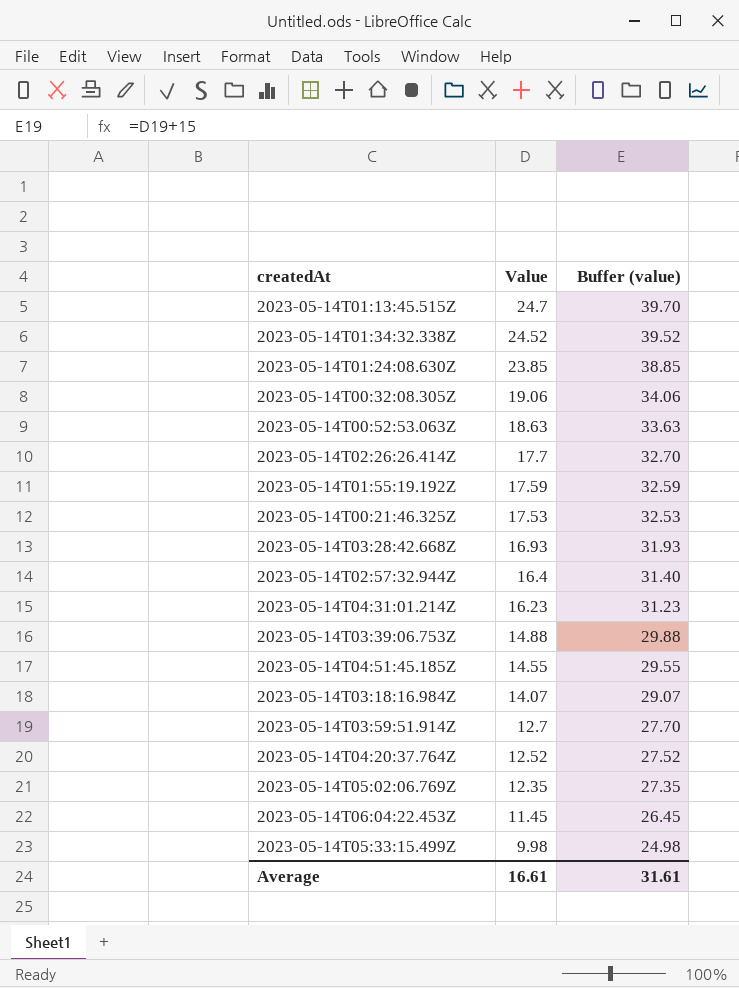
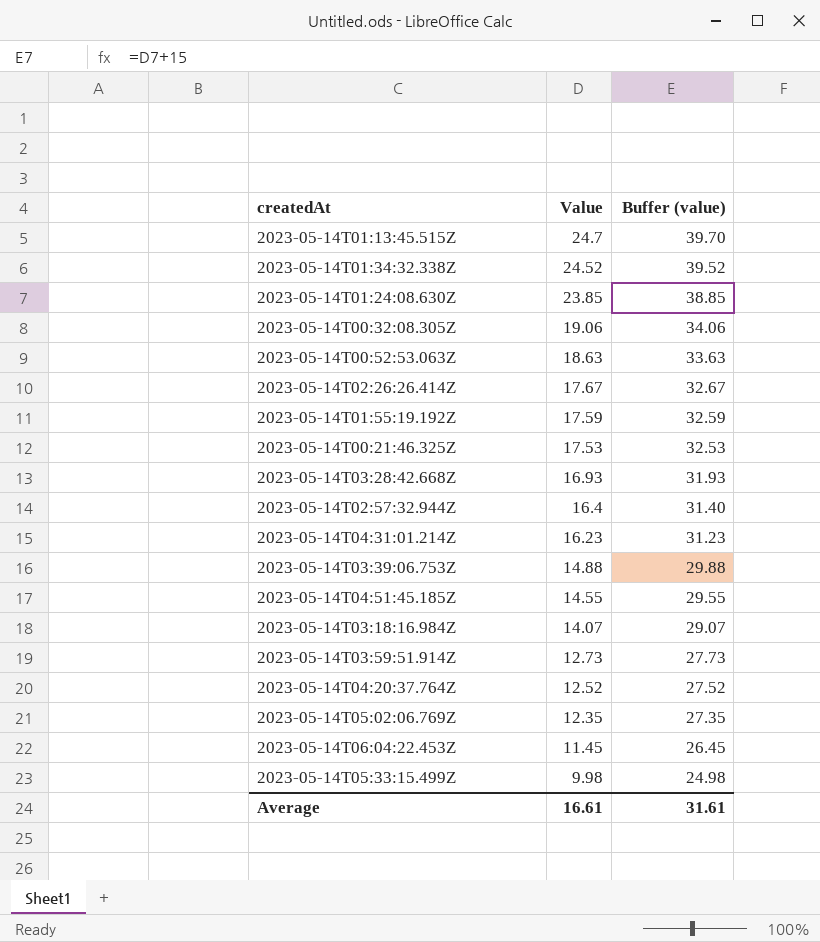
2023-05-14T02:26:26.414Z | Value: 17.7 -> 17.67
2023-05-14T02:26:26.414Z | Buffer (value): 32.70 -> 32.67
2023-05-14T03:59:51.914Z | Value: 12.7 -> 12.73
2023-05-14T03:59:51.914Z | Buffer (value): 27.70 -> 27.73

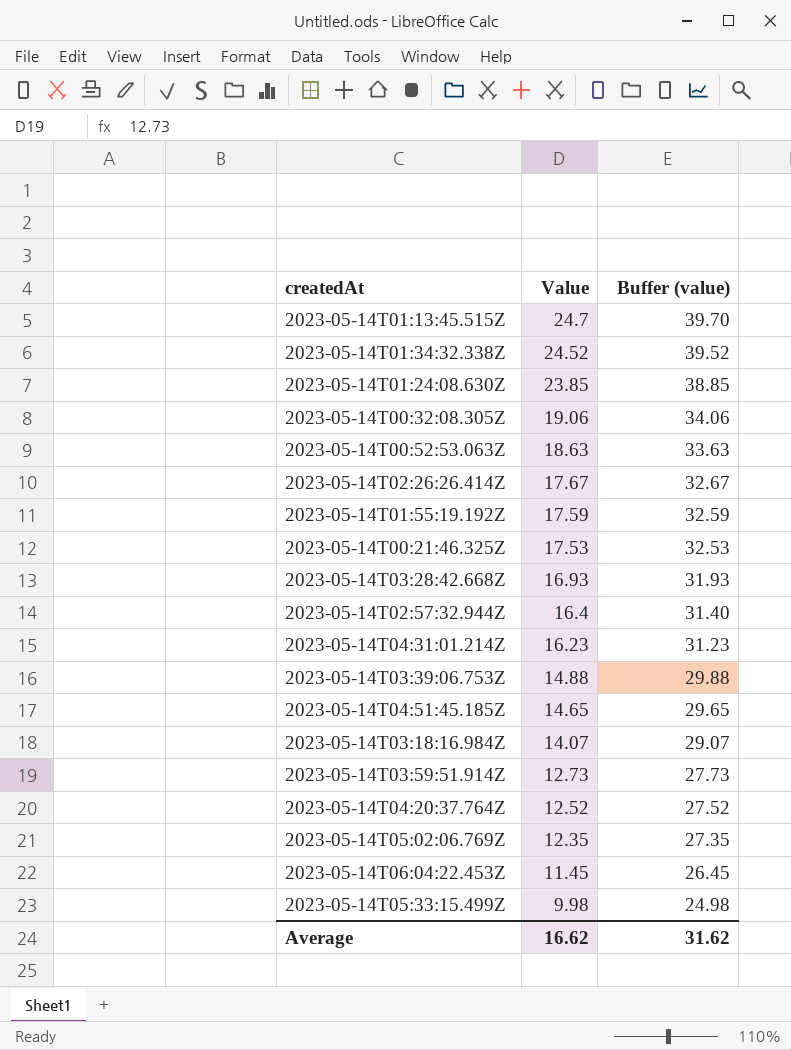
2023-05-14T04:51:45.185Z | Value: 14.55 -> 14.65
2023-05-14T04:51:45.185Z | Buffer (value): 29.55 -> 29.65
Average | Value: 16.61 -> 16.62
Average | Buffer (value): 31.61 -> 31.62

